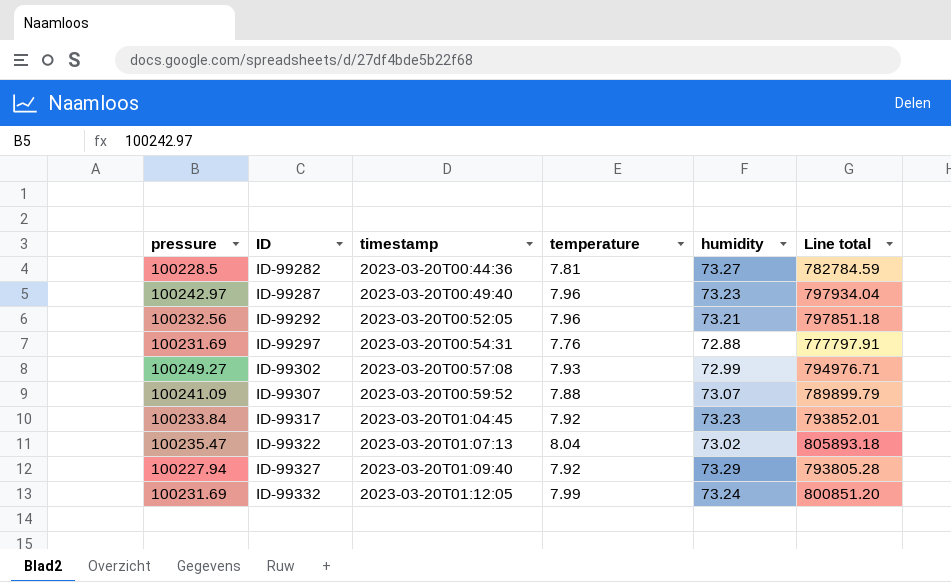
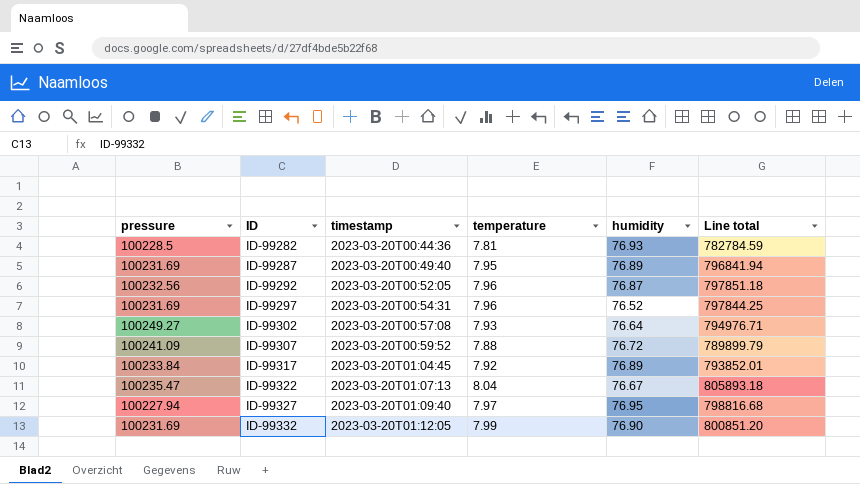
ID-99282 | humidity: 73.27 -> 76.93
ID-99287 | pressure: 100242.97 -> 100231.69
ID-99287 | temperature: 7.96 -> 7.95
ID-99287 | humidity: 73.23 -> 76.89
ID-99287 | Line total: 797934.04 -> 796841.94
ID-99292 | humidity: 73.21 -> 76.87
ID-99297 | temperature: 7.76 -> 7.96
ID-99297 | humidity: 72.88 -> 76.52
ID-99297 | Line total: 777797.91 -> 797844.25
ID-99302 | humidity: 72.99 -> 76.64
ID-99307 | humidity: 73.07 -> 76.72
ID-99317 | humidity: 73.23 -> 76.89
ID-99322 | humidity: 73.02 -> 76.67
ID-99327 | temperature: 7.92 -> 7.97
ID-99327 | humidity: 73.29 -> 76.95
ID-99327 | Line total: 793805.28 -> 798816.68
ID-99332 | humidity: 73.24 -> 76.90

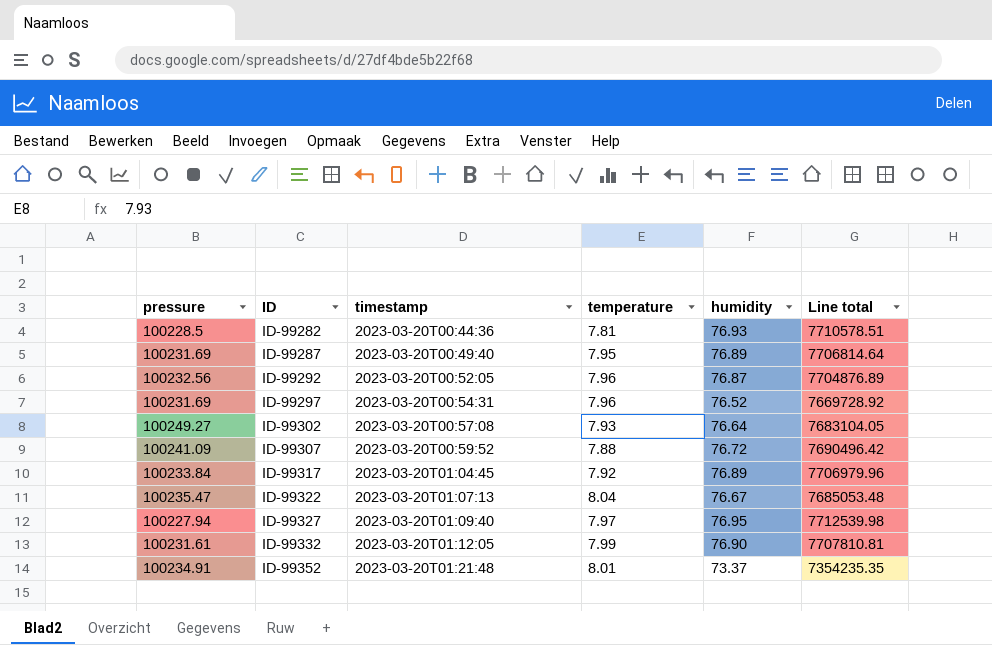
column Line total | formula: [pressure] * [temperature] -> [pressure] * [humidity]
ID-99332 | pressure: 100231.69 -> 100231.61
row ID-99352: none -> 100234.91 | 2023-03-20T01:21:48 | 8.01 | 73.37 | 7354235.35

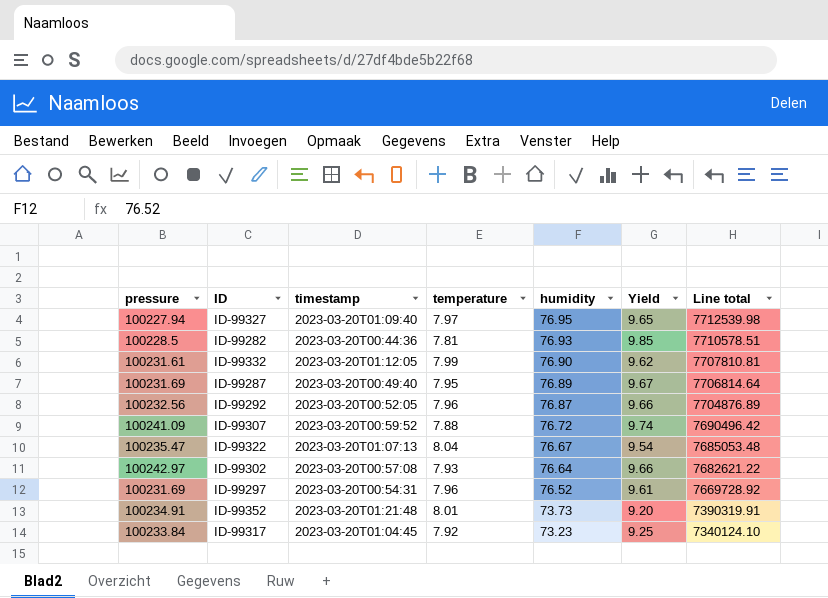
row order: ID ascending -> humidity descending
column Yield | formula: none -> [humidity] / [temperature]
ID-99302 | pressure: 100249.27 -> 100242.97
ID-99302 | Line total: 7683104.05 -> 7682621.22
ID-99352 | humidity: 73.37 -> 73.73
ID-99352 | Line total: 7354235.35 -> 7390319.91
ID-99317 | humidity: 76.89 -> 73.23
ID-99317 | Line total: 7706979.96 -> 7340124.10

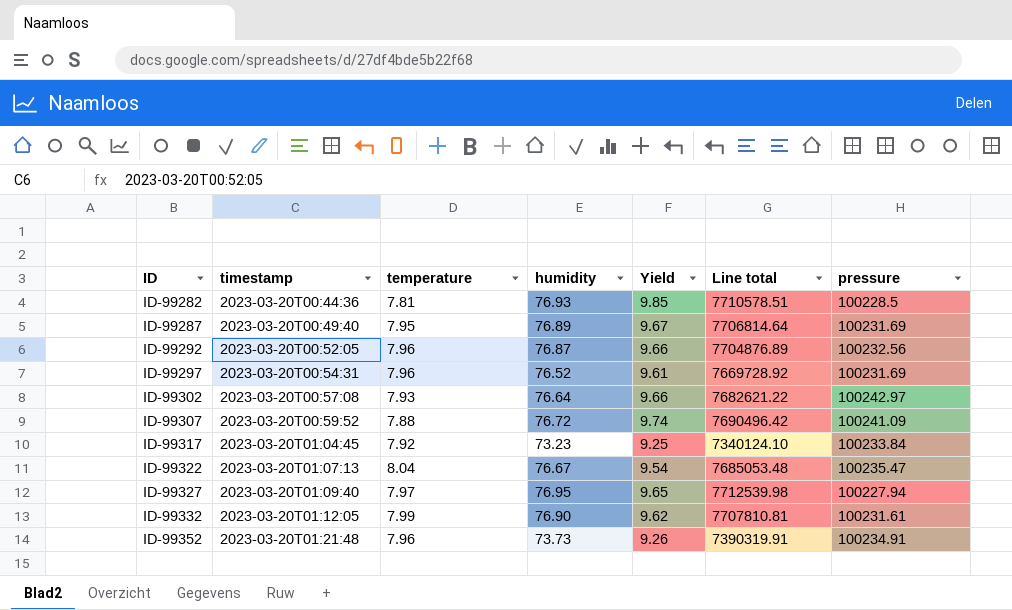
row order: humidity descending -> ID ascending
column pressure | position: 1 -> 7
ID-99352 | temperature: 8.01 -> 7.96
ID-99352 | Yield: 9.20 -> 9.26

